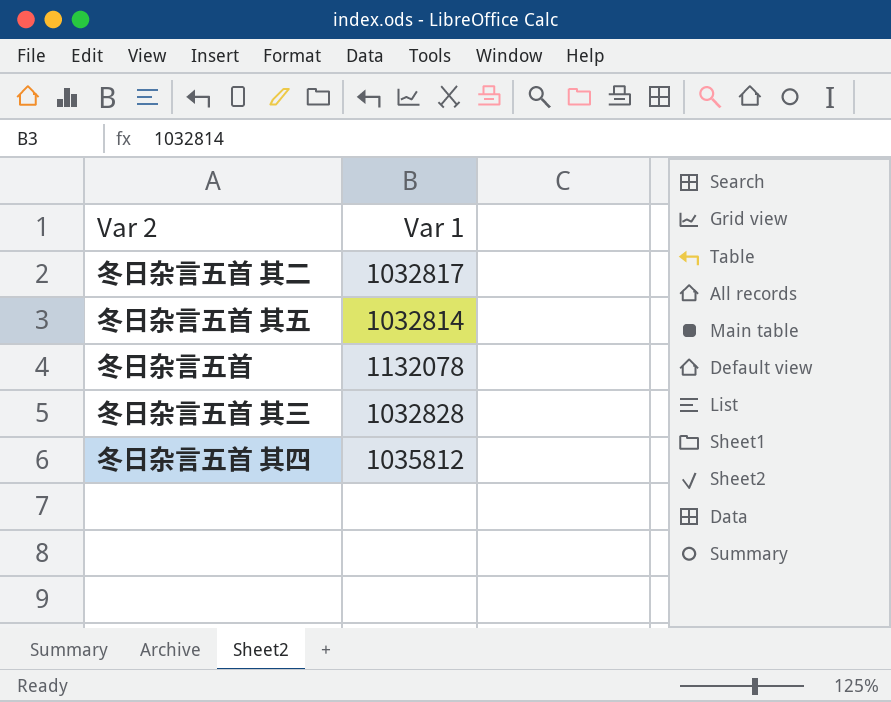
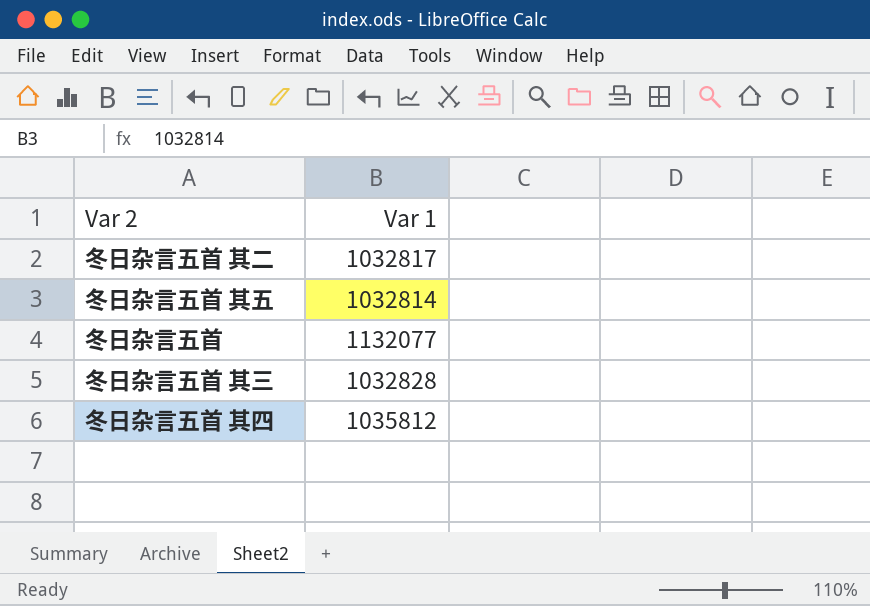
冬日杂言五首 | Var 1: 1132078 -> 1132077

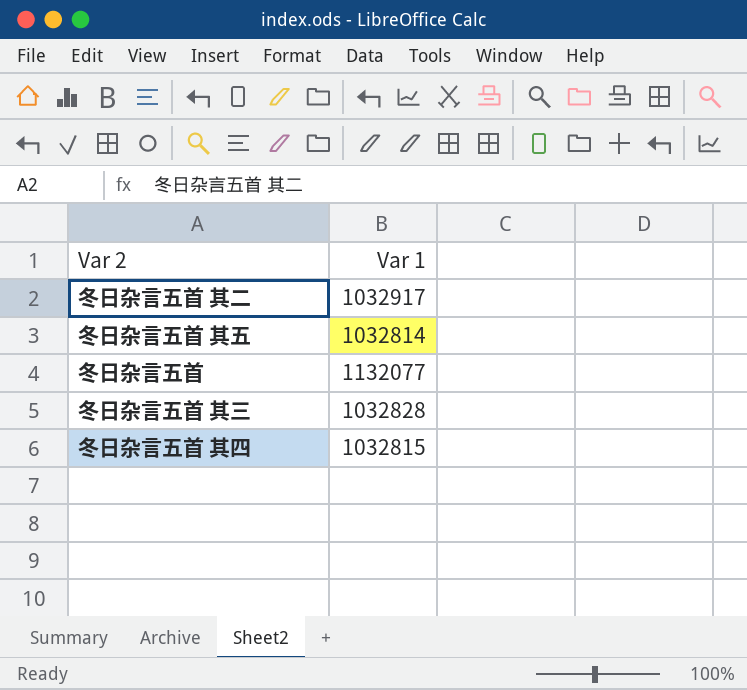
冬日杂言五首 其二 | Var 1: 1032817 -> 1032917
冬日杂言五首 其四 | Var 1: 1035812 -> 1032815

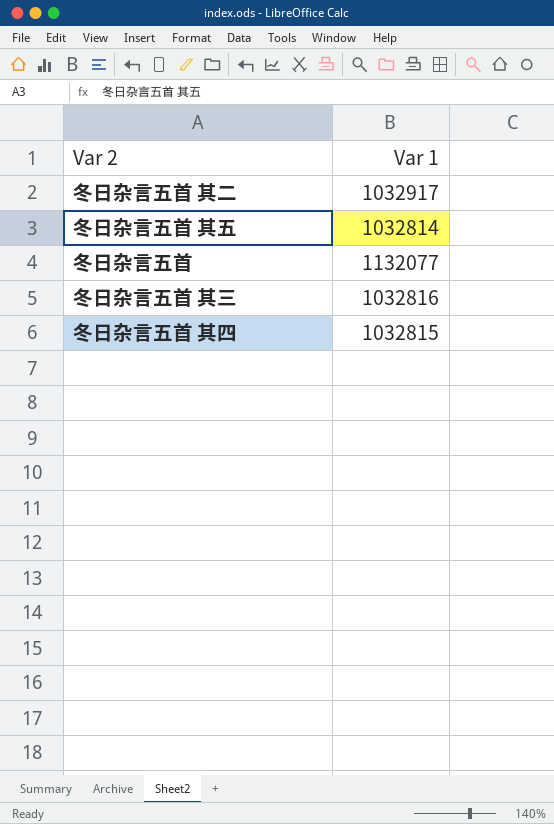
冬日杂言五首 其三 | Var 1: 1032828 -> 1032816

